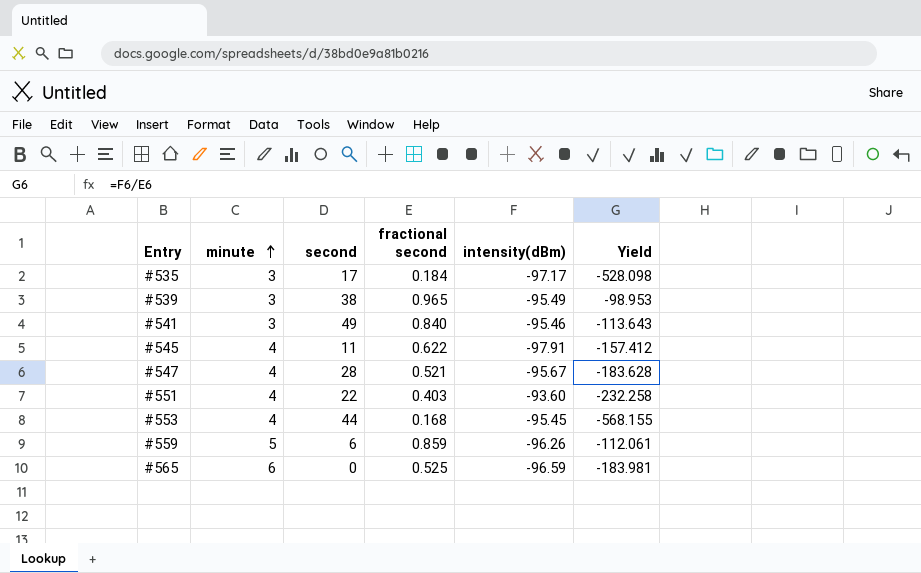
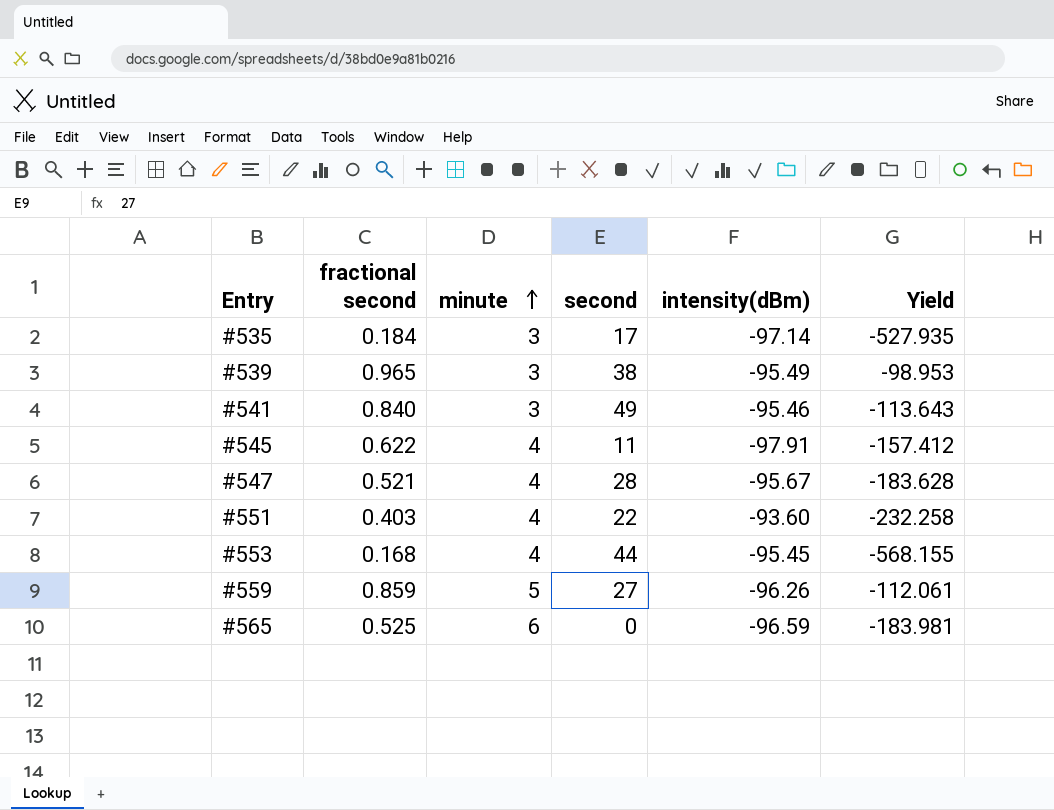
column fractional second | position: 4 -> 2
#535 | intensity(dBm): -97.17 -> -97.14
#535 | Yield: -528.098 -> -527.935
#559 | second: 6 -> 27

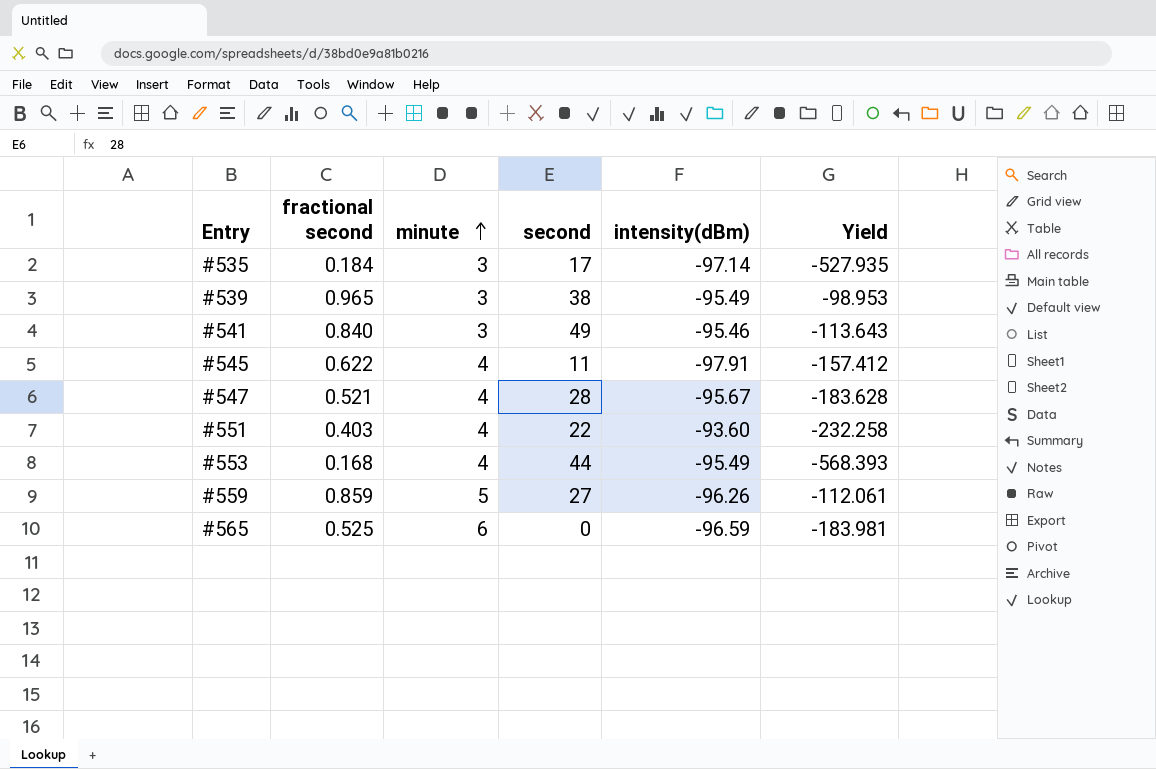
#553 | intensity(dBm): -95.45 -> -95.49
#553 | Yield: -568.155 -> -568.393

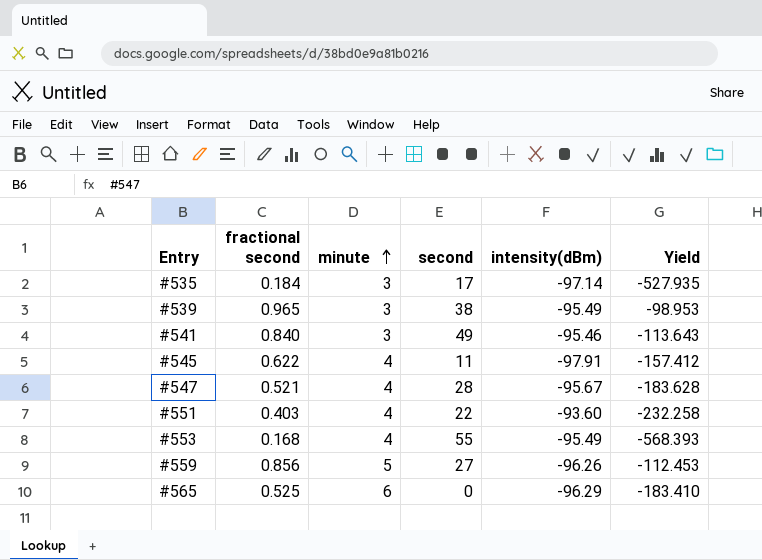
#553 | second: 44 -> 55
#559 | fractional second: 0.859 -> 0.856
#559 | Yield: -112.061 -> -112.453
#565 | intensity(dBm): -96.59 -> -96.29
#565 | Yield: -183.981 -> -183.410

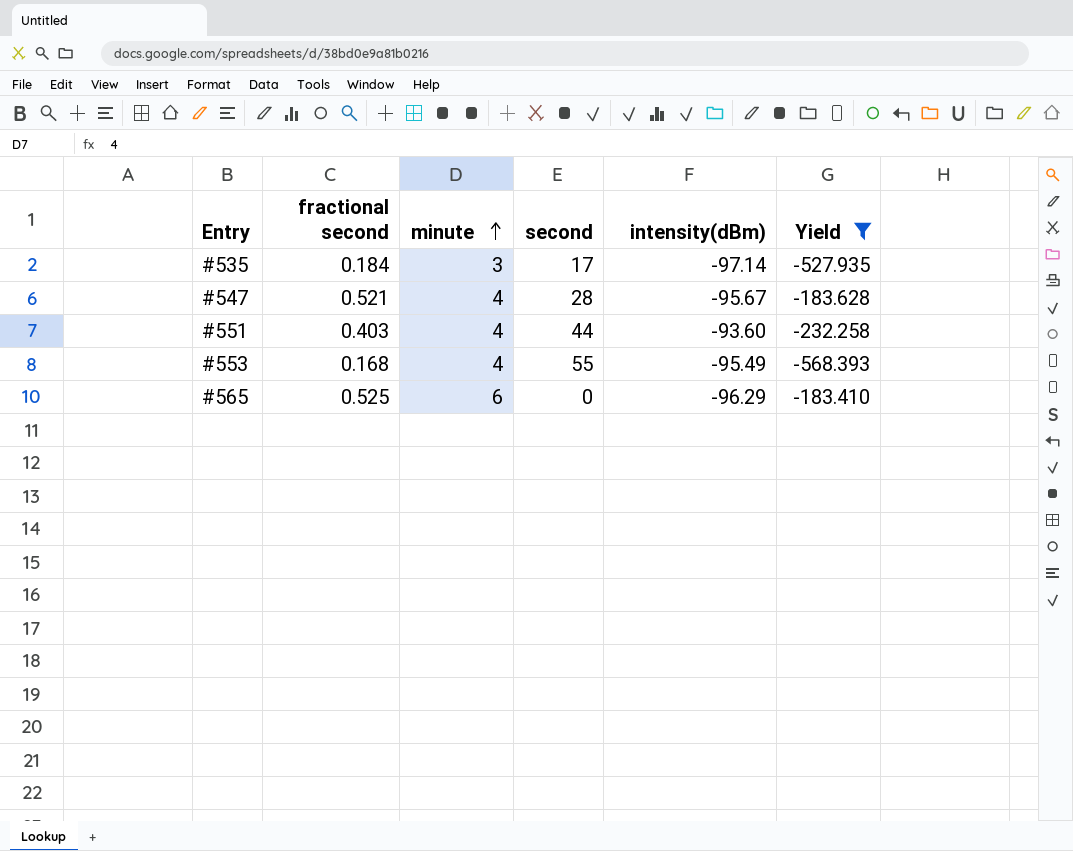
filter: none -> Yield <= -183.410
#551 | second: 22 -> 44

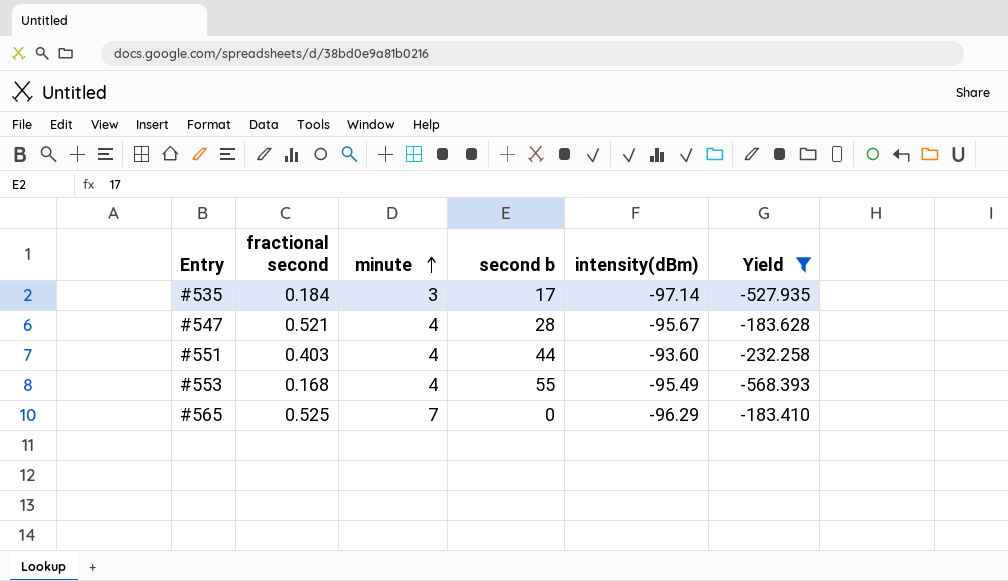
column name: second -> second b
#565 | minute: 6 -> 7

